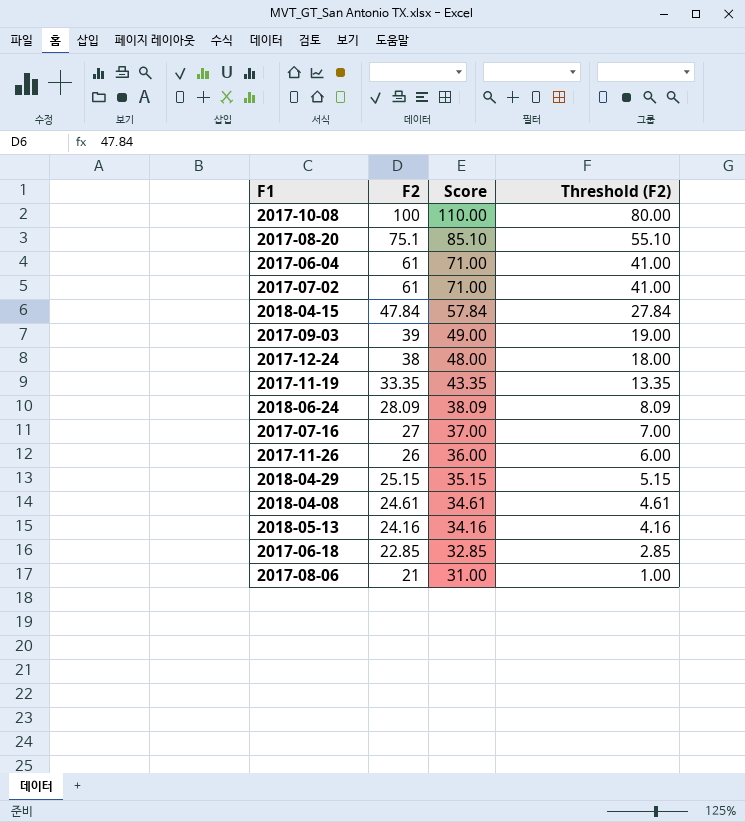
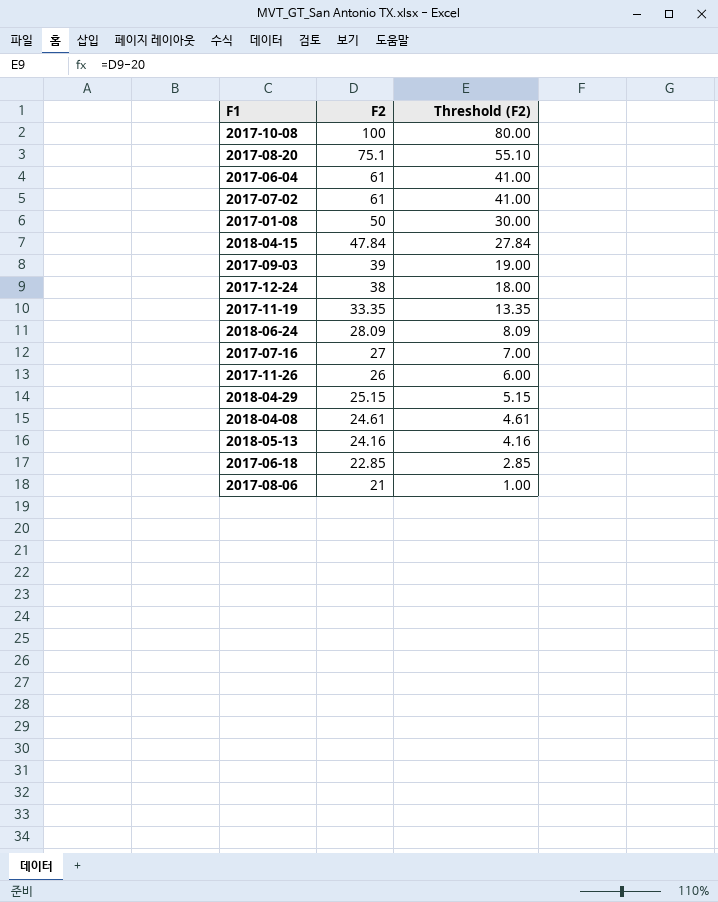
column Score | formula: [F2] + 10 -> none
row 2017-01-08: none -> 50 | 30.00

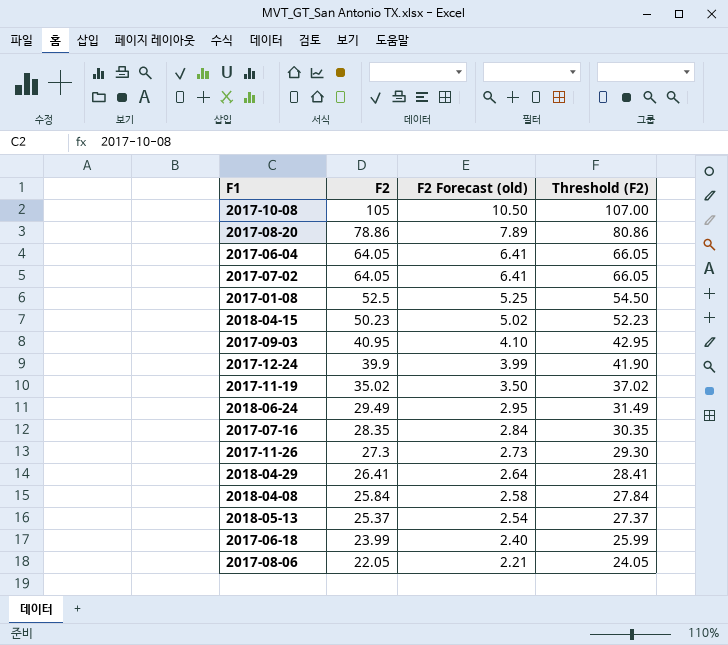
column F2 Forecast (old) | formula: none -> [F2] * 0.1
column Threshold (F2) | formula: [F2] - 20 -> [F2] + 2
2017-10-08 | F2: 100 -> 105
2017-08-20 | F2: 75.1 -> 78.86
2017-06-04 | F2: 61 -> 64.05
2017-07-02 | F2: 61 -> 64.05
2017-01-08 | F2: 50 -> 52.5
2018-04-15 | F2: 47.84 -> 50.23
2017-09-03 | F2: 39 -> 40.95
2017-12-24 | F2: 38 -> 39.9
2017-11-19 | F2: 33.35 -> 35.02
2018-06-24 | F2: 28.09 -> 29.49
2017-07-16 | F2: 27 -> 28.35
2017-11-26 | F2: 26 -> 27.3
2018-04-29 | F2: 25.15 -> 26.41
2018-04-08 | F2: 24.61 -> 25.84
2018-05-13 | F2: 24.16 -> 25.37
2017-06-18 | F2: 22.85 -> 23.99
2017-08-06 | F2: 21 -> 22.05

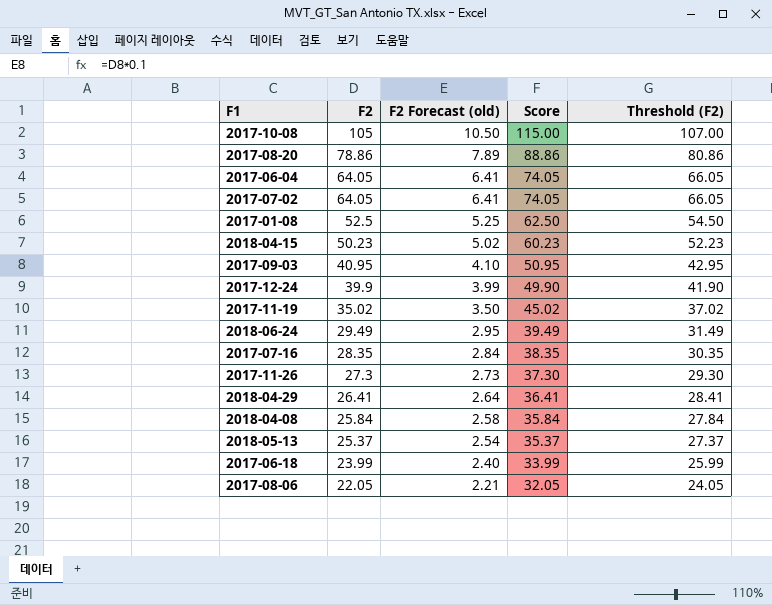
column Score | formula: none -> [F2] + 10

